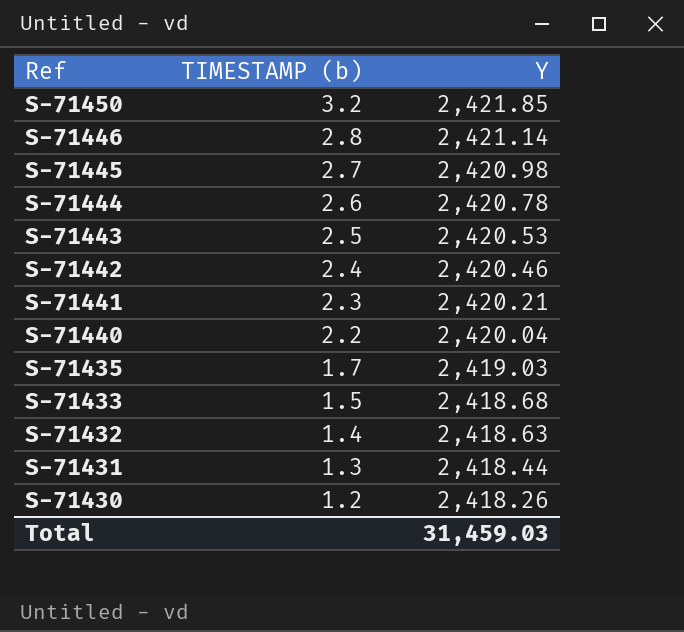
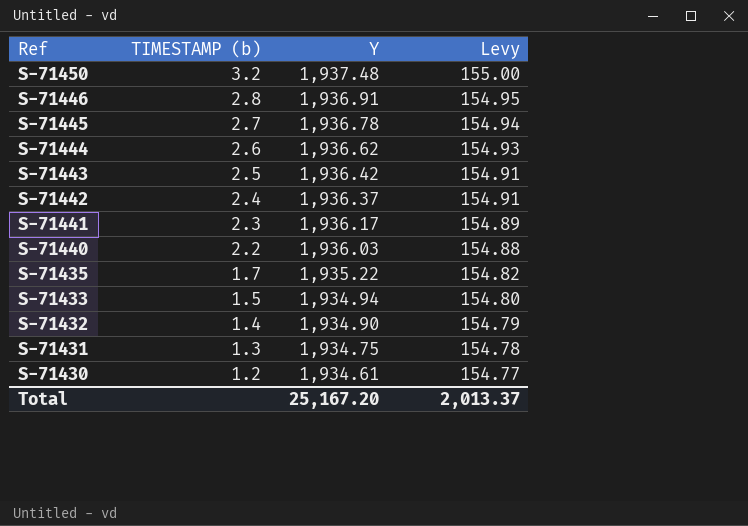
column Levy | formula: none -> [Y] * 0.08
S-71450 | Y: 2,421.85 -> 1,937.48
S-71446 | Y: 2,421.14 -> 1,936.91
S-71445 | Y: 2,420.98 -> 1,936.78
S-71444 | Y: 2,420.78 -> 1,936.62
S-71443 | Y: 2,420.53 -> 1,936.42
S-71442 | Y: 2,420.46 -> 1,936.37
S-71441 | Y: 2,420.21 -> 1,936.17
S-71440 | Y: 2,420.04 -> 1,936.03
S-71435 | Y: 2,419.03 -> 1,935.22
S-71433 | Y: 2,418.68 -> 1,934.94
S-71432 | Y: 2,418.63 -> 1,934.90
S-71431 | Y: 2,418.44 -> 1,934.75
S-71430 | Y: 2,418.26 -> 1,934.61
Total | Y: 31,459.03 -> 25,167.20

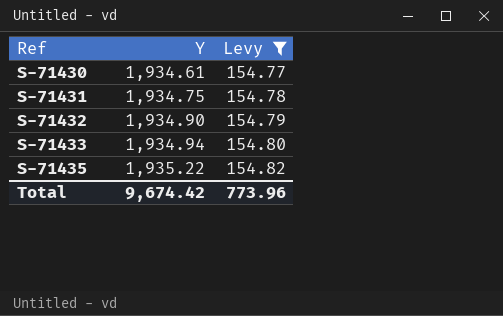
filter: none -> Levy <= 154.82
row order: Ref descending -> Ref ascending
column TIMESTAMP (b) | position: 2 -> none
Total | Y: 25,167.20 -> 9,674.42
Total | Levy: 2,013.37 -> 773.96

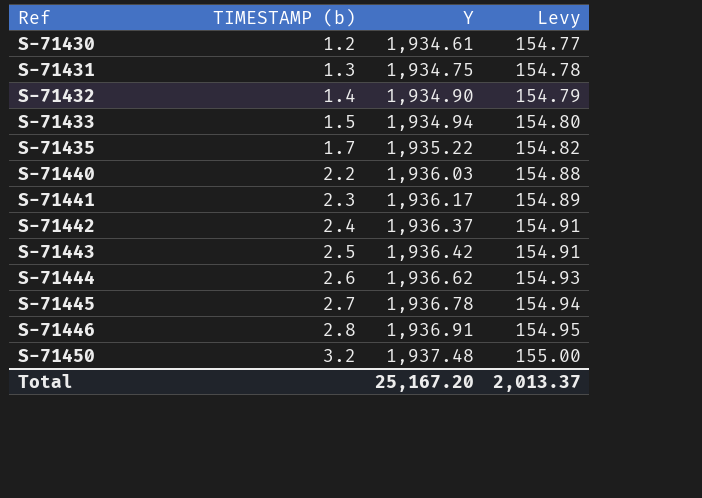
filter: Levy <= 154.82 -> none
column TIMESTAMP (b) | position: none -> 2
Total | Y: 9,674.42 -> 25,167.20
Total | Levy: 773.96 -> 2,013.37

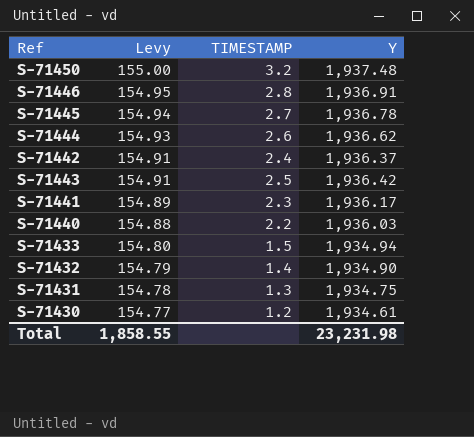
row order: Ref ascending -> Levy descending
column Levy | position: 4 -> 2
column name: TIMESTAMP (b) -> TIMESTAMP
row S-71435: 1.7 | 1,935.22 | 154.82 -> none
Total | Levy: 2,013.37 -> 1,858.55
Total | Y: 25,167.20 -> 23,231.98

